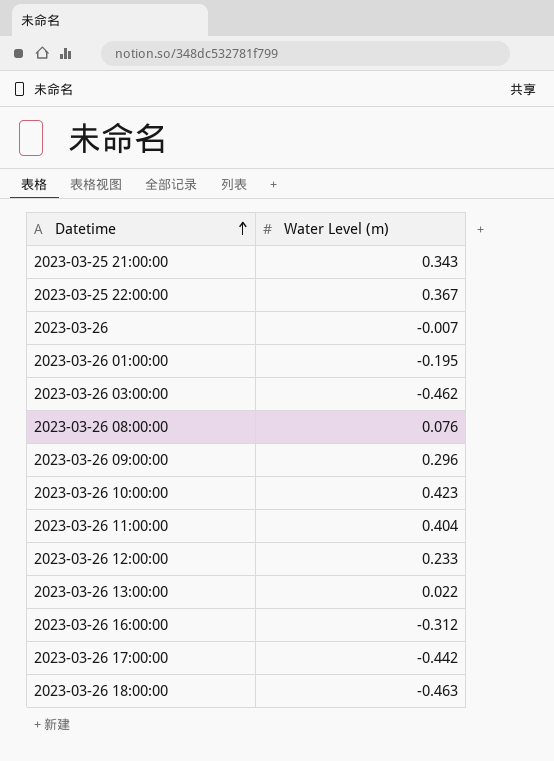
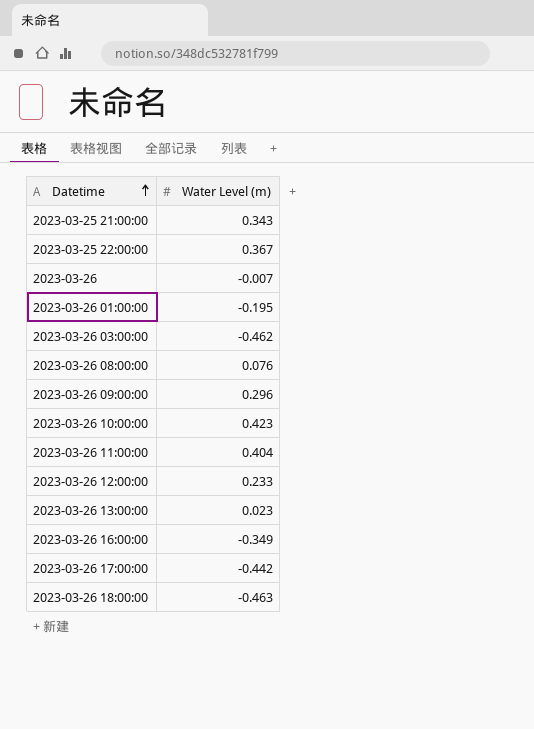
2023-03-26 13:00:00 | Water Level (m): 0.022 -> 0.023
2023-03-26 16:00:00 | Water Level (m): -0.312 -> -0.349

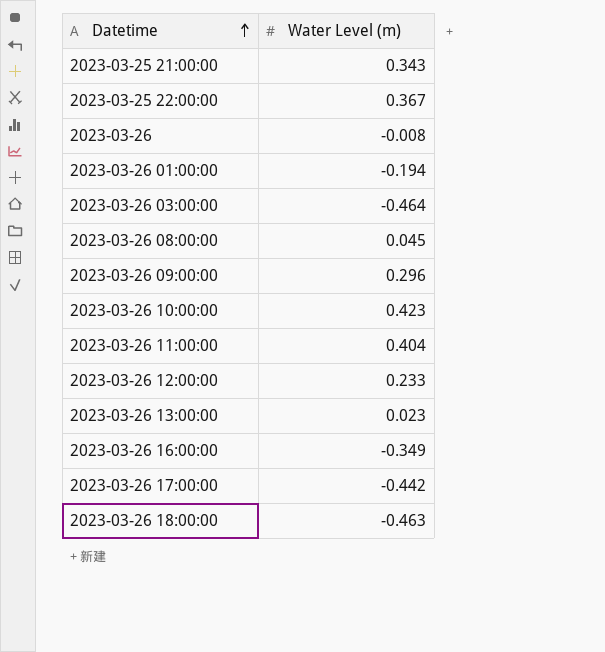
2023-03-26 | Water Level (m): -0.007 -> -0.008
2023-03-26 01:00:00 | Water Level (m): -0.195 -> -0.194
2023-03-26 03:00:00 | Water Level (m): -0.462 -> -0.464
2023-03-26 08:00:00 | Water Level (m): 0.076 -> 0.045

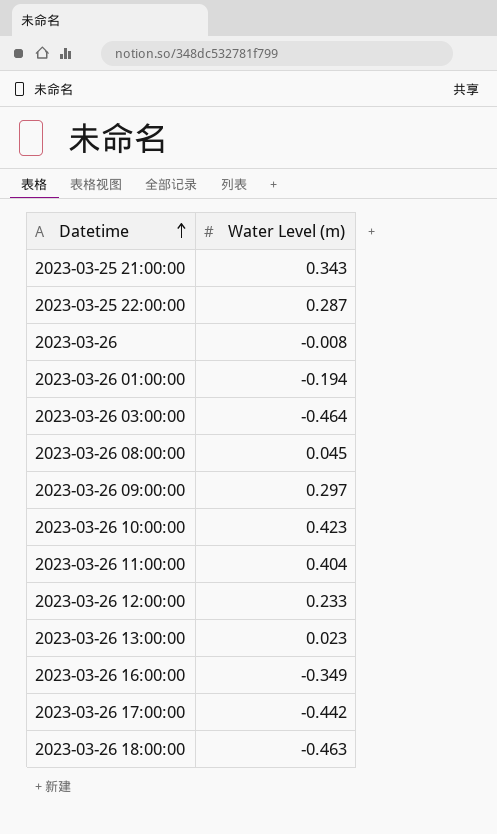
2023-03-25 22:00:00 | Water Level (m): 0.367 -> 0.287
2023-03-26 09:00:00 | Water Level (m): 0.296 -> 0.297

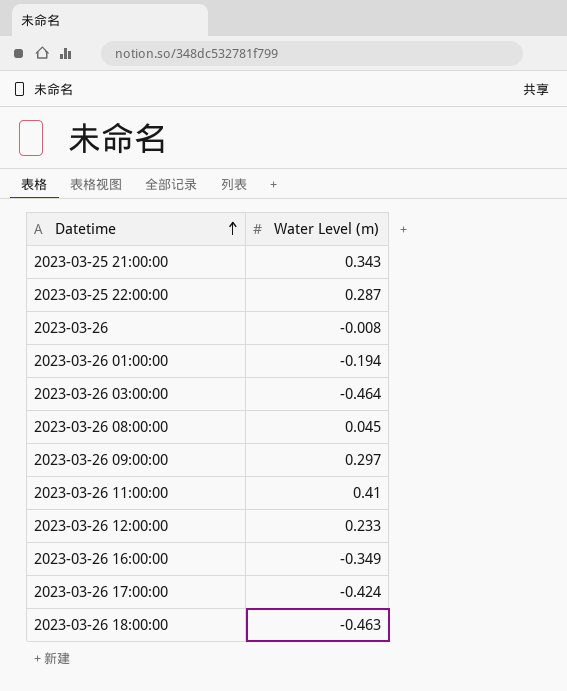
row 2023-03-26 10:00:00: 0.423 -> none
row 2023-03-26 13:00:00: 0.023 -> none
2023-03-26 11:00:00 | Water Level (m): 0.404 -> 0.41
2023-03-26 17:00:00 | Water Level (m): -0.442 -> -0.424

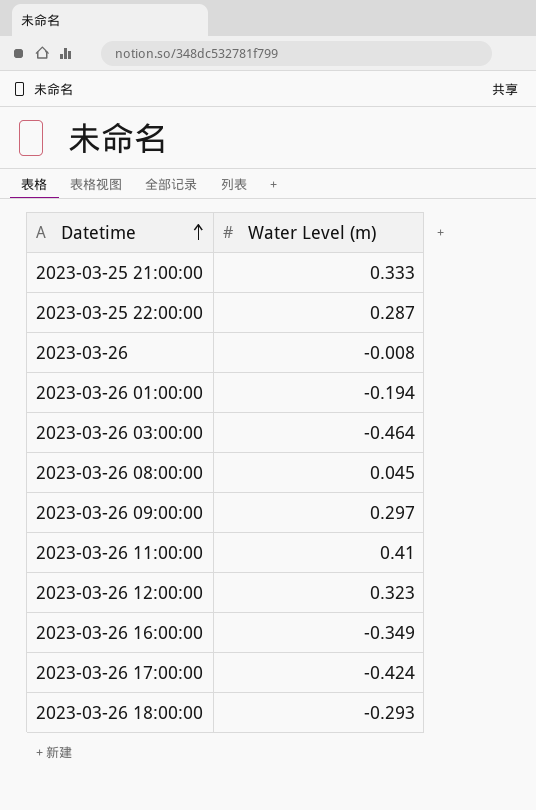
2023-03-25 21:00:00 | Water Level (m): 0.343 -> 0.333
2023-03-26 12:00:00 | Water Level (m): 0.233 -> 0.323
2023-03-26 18:00:00 | Water Level (m): -0.463 -> -0.293

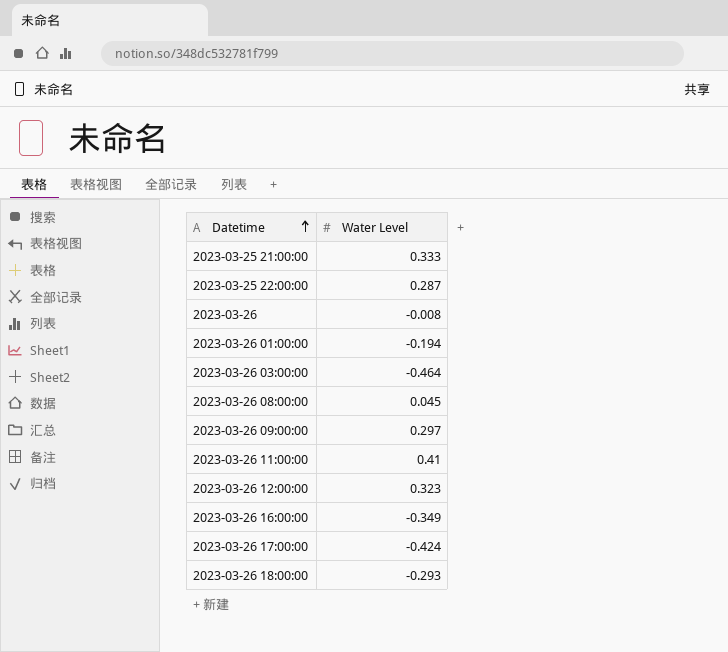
column name: Water Level (m) -> Water Level

